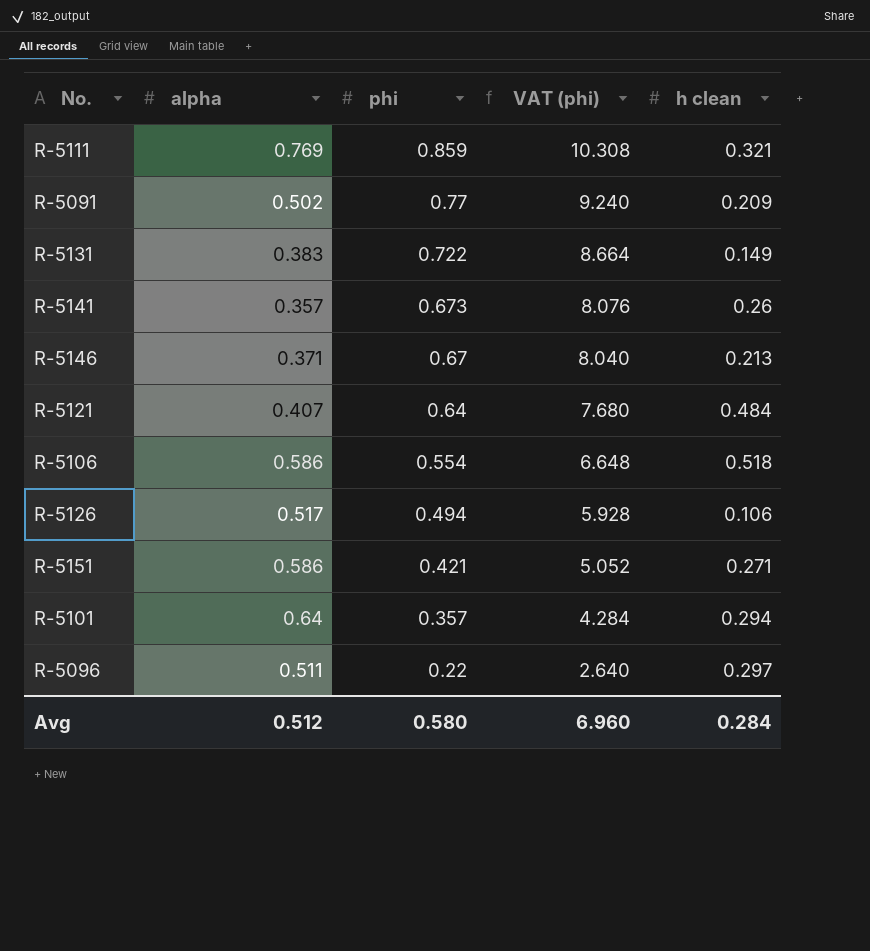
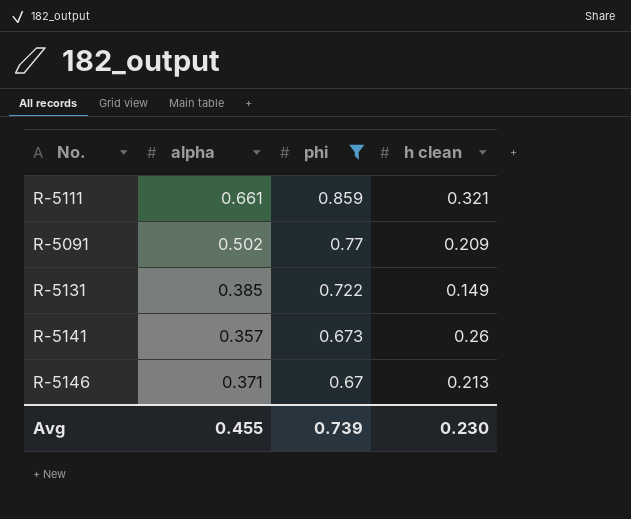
filter: none -> phi >= 0.67
column VAT (phi) | formula: [phi] * 12 -> none
R-5111 | alpha: 0.769 -> 0.661
R-5131 | alpha: 0.383 -> 0.385
Avg | alpha: 0.512 -> 0.455
Avg | phi: 0.580 -> 0.739
Avg | h clean: 0.284 -> 0.230

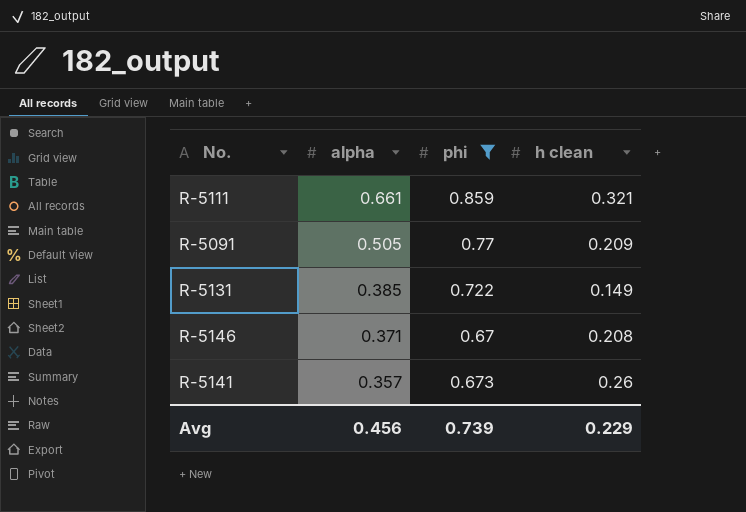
row order: phi descending -> alpha descending
R-5091 | alpha: 0.502 -> 0.505
R-5146 | h clean: 0.213 -> 0.208
Avg | alpha: 0.455 -> 0.456
Avg | h clean: 0.230 -> 0.229

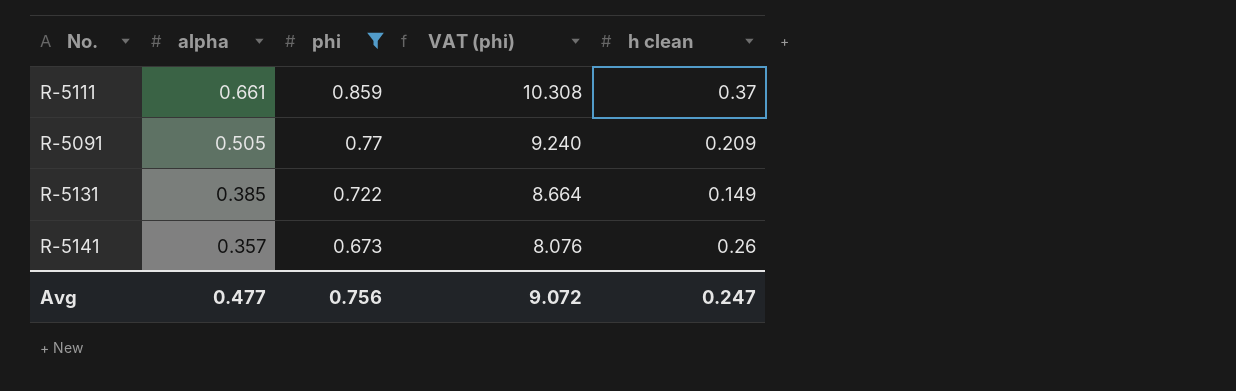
column VAT (phi) | formula: none -> [phi] * 12
row R-5146: 0.371 | 0.67 | 0.208 -> none
R-5111 | h clean: 0.321 -> 0.37
Avg | alpha: 0.456 -> 0.477
Avg | phi: 0.739 -> 0.756
Avg | h clean: 0.229 -> 0.247

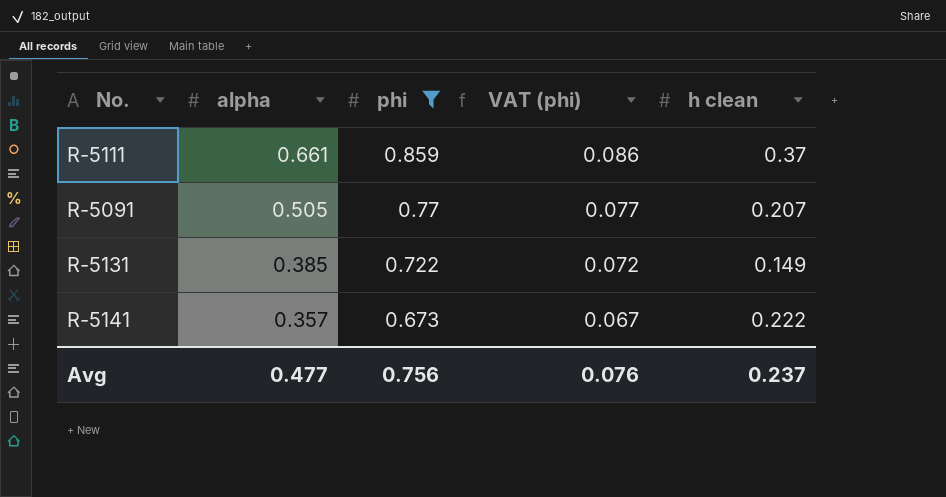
column VAT (phi) | formula: [phi] * 12 -> [phi] * 0.1
R-5091 | h clean: 0.209 -> 0.207
R-5141 | h clean: 0.26 -> 0.222
Avg | VAT (phi): 9.072 -> 0.076
Avg | h clean: 0.247 -> 0.237

